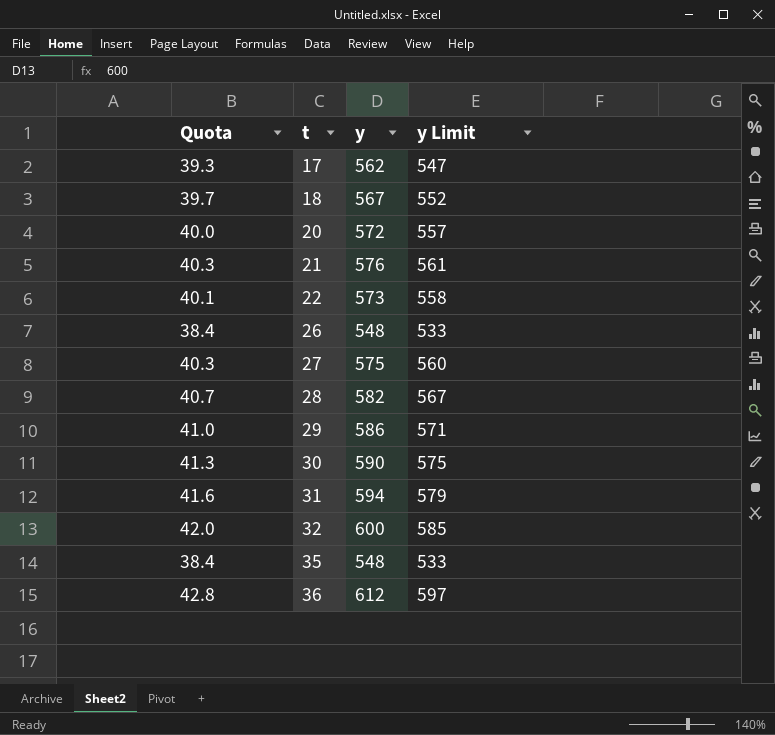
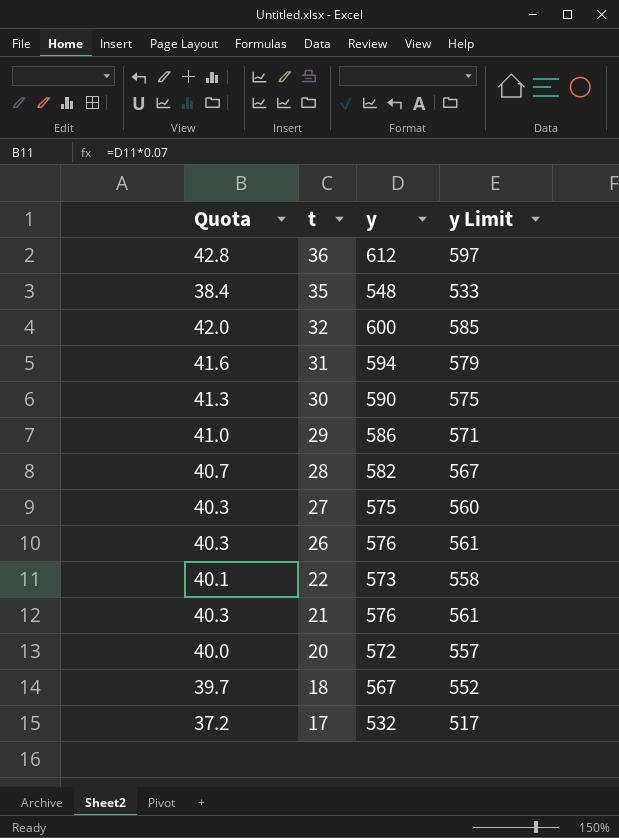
row order: t ascending -> t descending
26 | Quota: 38.4 -> 40.3
26 | y: 548 -> 576
26 | y Limit: 533 -> 561
17 | Quota: 39.3 -> 37.2
17 | y: 562 -> 532
17 | y Limit: 547 -> 517

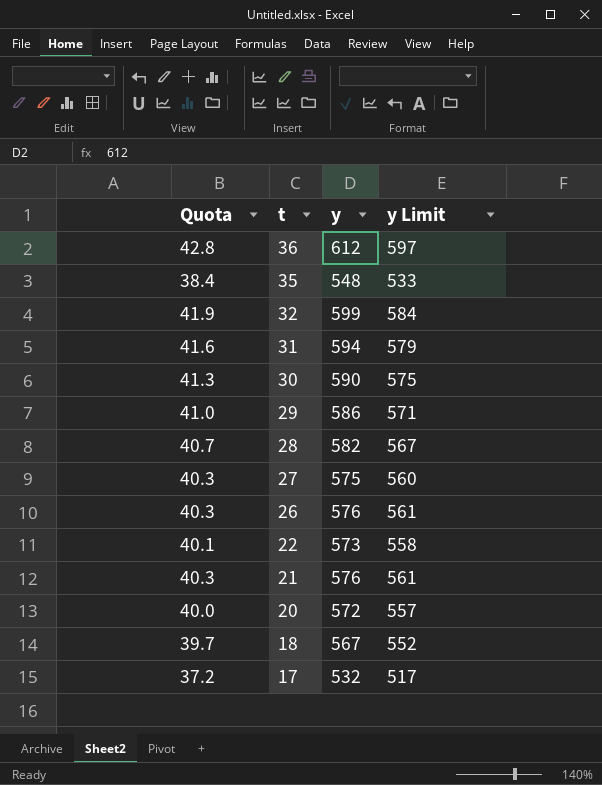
32 | Quota: 42.0 -> 41.9
32 | y: 600 -> 599
32 | y Limit: 585 -> 584

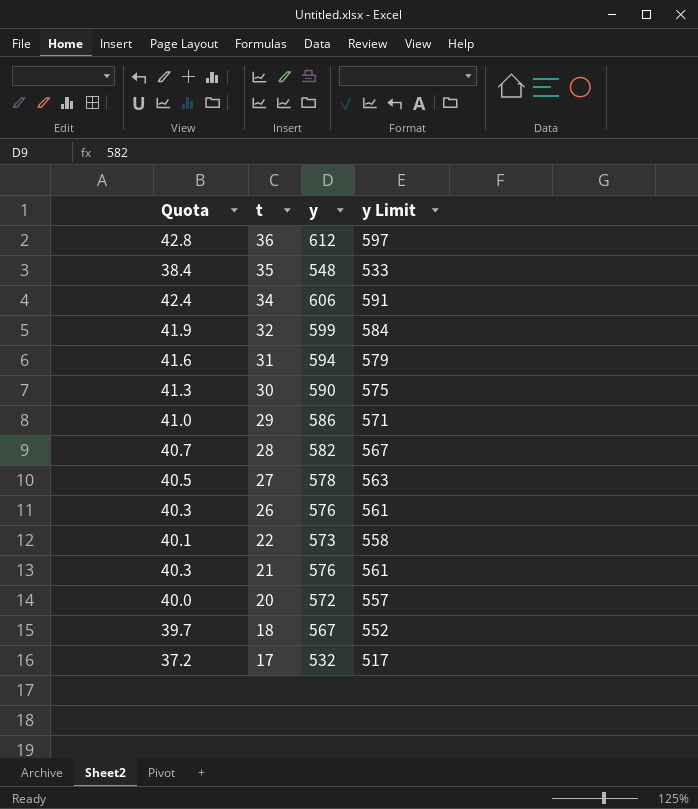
row 34: none -> 42.4 | 606 | 591
27 | Quota: 40.3 -> 40.5
27 | y: 575 -> 578
27 | y Limit: 560 -> 563

